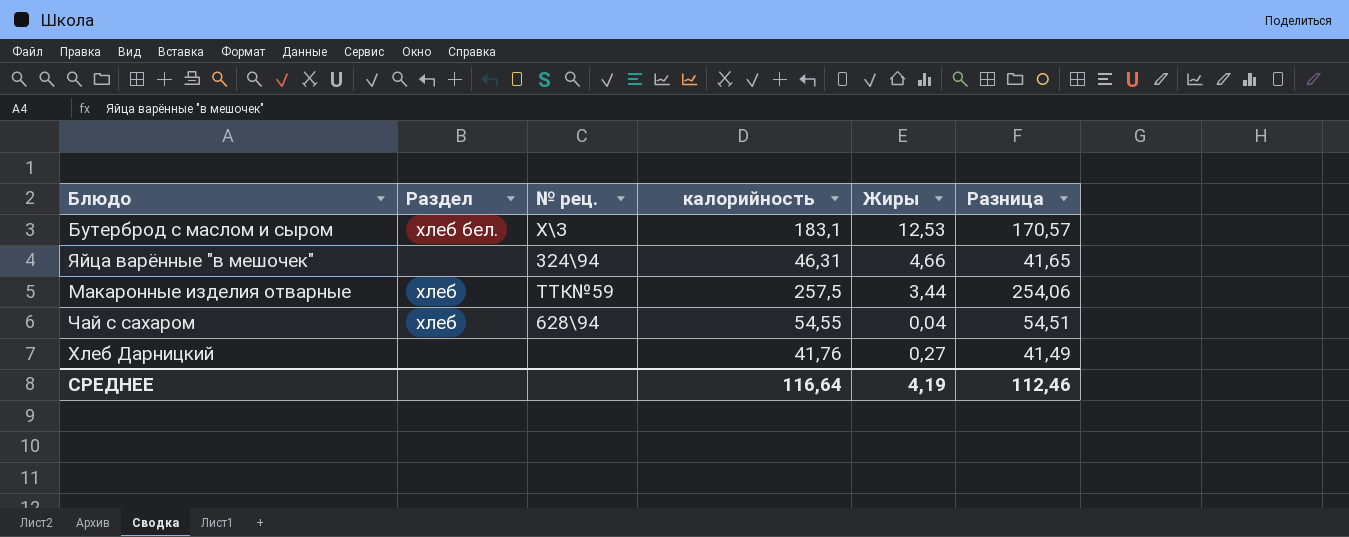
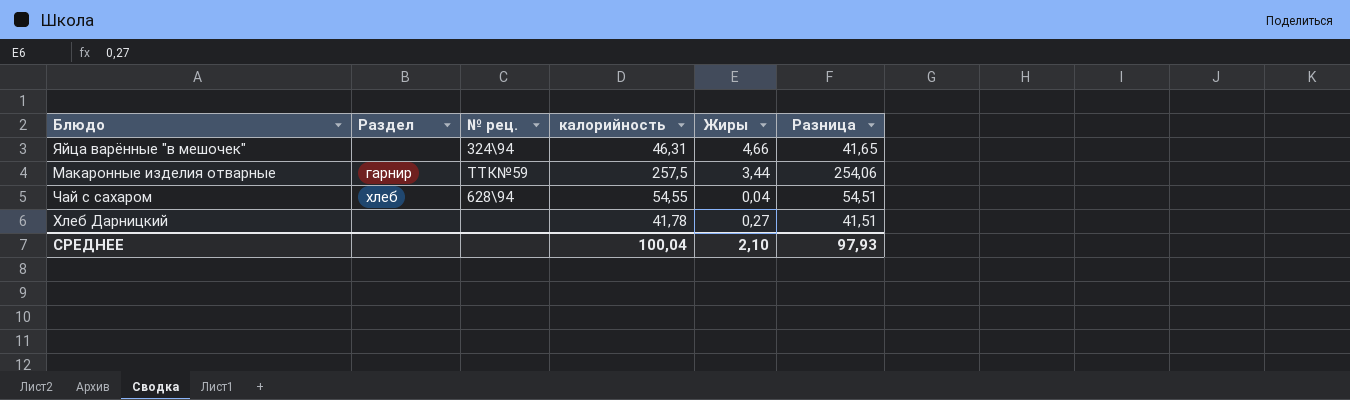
row Бутерброд с маслом и сыром: хлеб бел. | Х\З | 183,1 | 12,53 | 170,57 -> none
Макаронные изделия отварные | Раздел: хлеб -> гарнир
Хлеб Дарницкий | калорийность: 41,76 -> 41,78
Хлеб Дарницкий | Разница: 41,49 -> 41,51
СРЕДНЕЕ | калорийность: 116,64 -> 100,04
СРЕДНЕЕ | Жиры: 4,19 -> 2,10
СРЕДНЕЕ | Разница: 112,46 -> 97,93

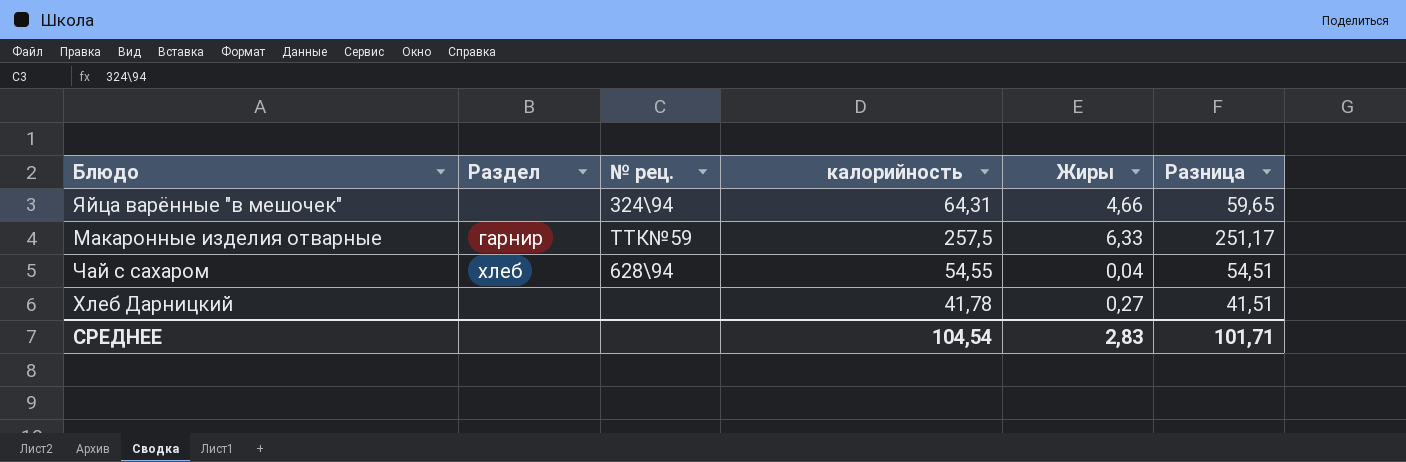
Яйца варённые "в мешочек" | калорийность: 46,31 -> 64,31
Яйца варённые "в мешочек" | Разница: 41,65 -> 59,65
Макаронные изделия отварные | Жиры: 3,44 -> 6,33
Макаронные изделия отварные | Разница: 254,06 -> 251,17
СРЕДНЕЕ | калорийность: 100,04 -> 104,54
СРЕДНЕЕ | Жиры: 2,10 -> 2,83
СРЕДНЕЕ | Разница: 97,93 -> 101,71

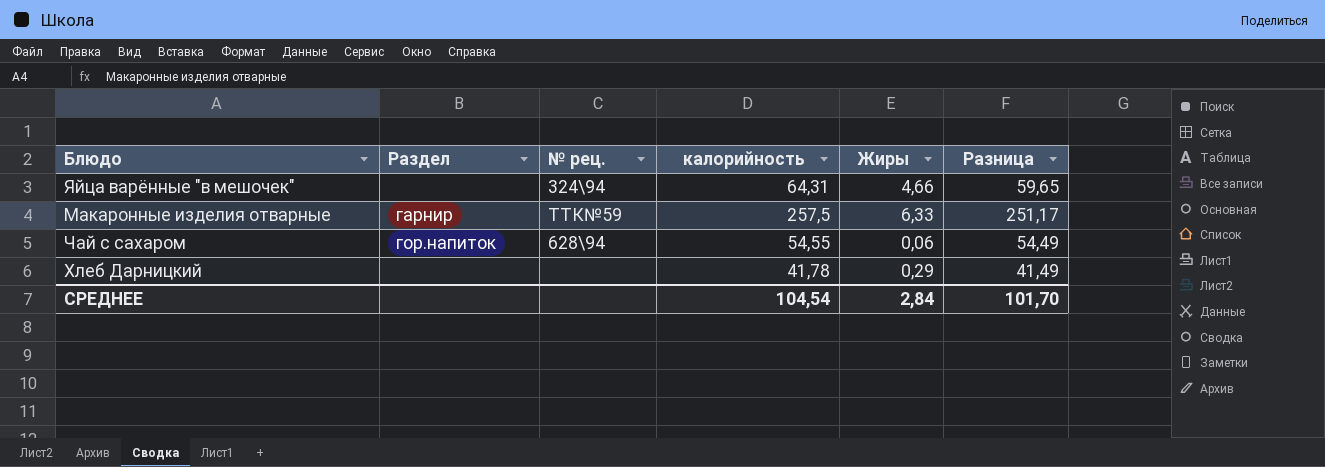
Чай с сахаром | Раздел: хлеб -> гор.напиток
Чай с сахаром | Жиры: 0,04 -> 0,06
Чай с сахаром | Разница: 54,51 -> 54,49
Хлеб Дарницкий | Жиры: 0,27 -> 0,29
Хлеб Дарницкий | Разница: 41,51 -> 41,49
СРЕДНЕЕ | Жиры: 2,83 -> 2,84
СРЕДНЕЕ | Разница: 101,71 -> 101,70

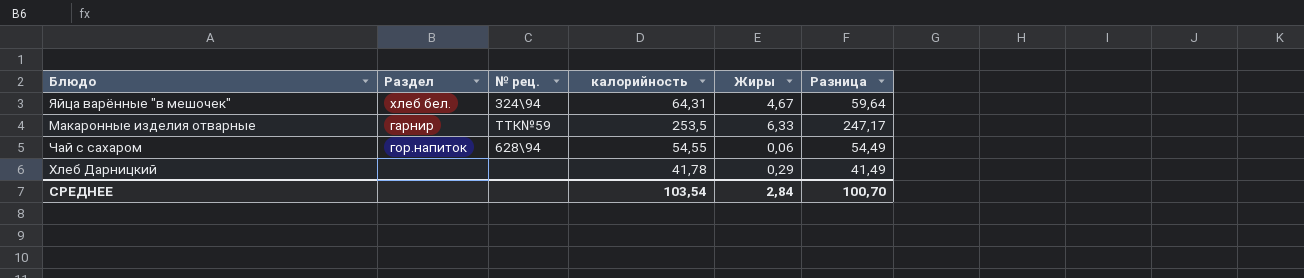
Яйца варённые "в мешочек" | Раздел: none -> хлеб бел.
Яйца варённые "в мешочек" | Жиры: 4,66 -> 4,67
Яйца варённые "в мешочек" | Разница: 59,65 -> 59,64
Макаронные изделия отварные | калорийность: 257,5 -> 253,5
Макаронные изделия отварные | Разница: 251,17 -> 247,17
СРЕДНЕЕ | калорийность: 104,54 -> 103,54
СРЕДНЕЕ | Разница: 101,70 -> 100,70

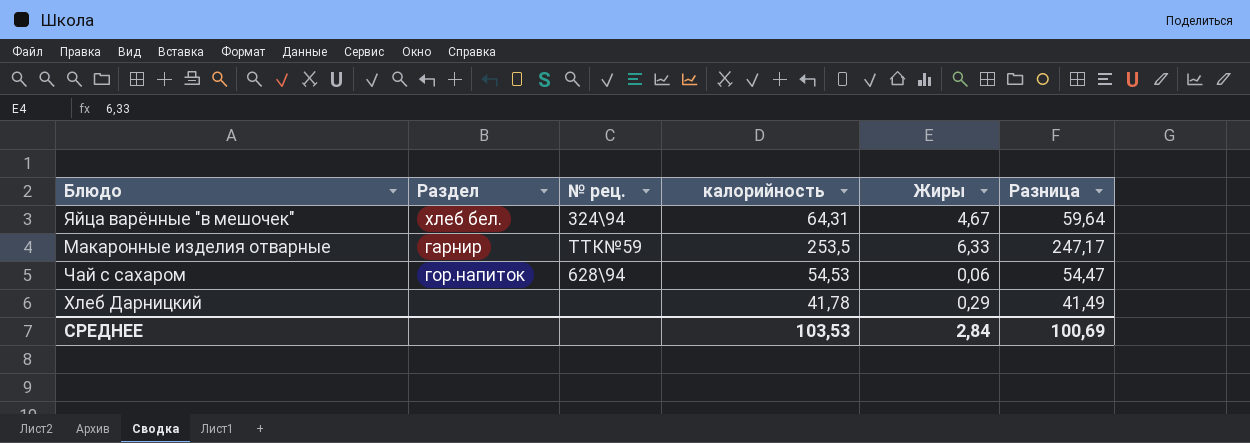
Чай с сахаром | калорийность: 54,55 -> 54,53
Чай с сахаром | Разница: 54,49 -> 54,47
СРЕДНЕЕ | калорийность: 103,54 -> 103,53
СРЕДНЕЕ | Разница: 100,70 -> 100,69

